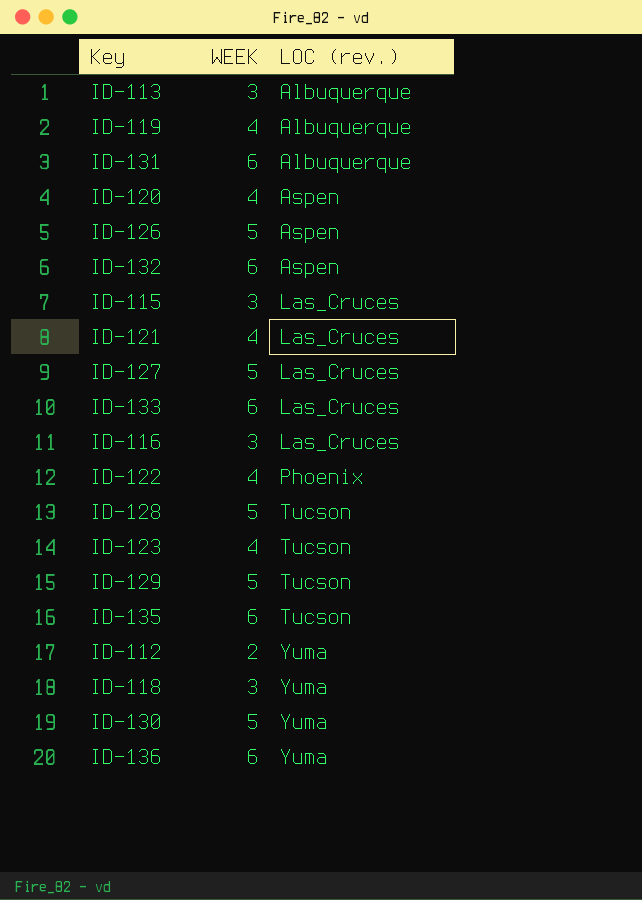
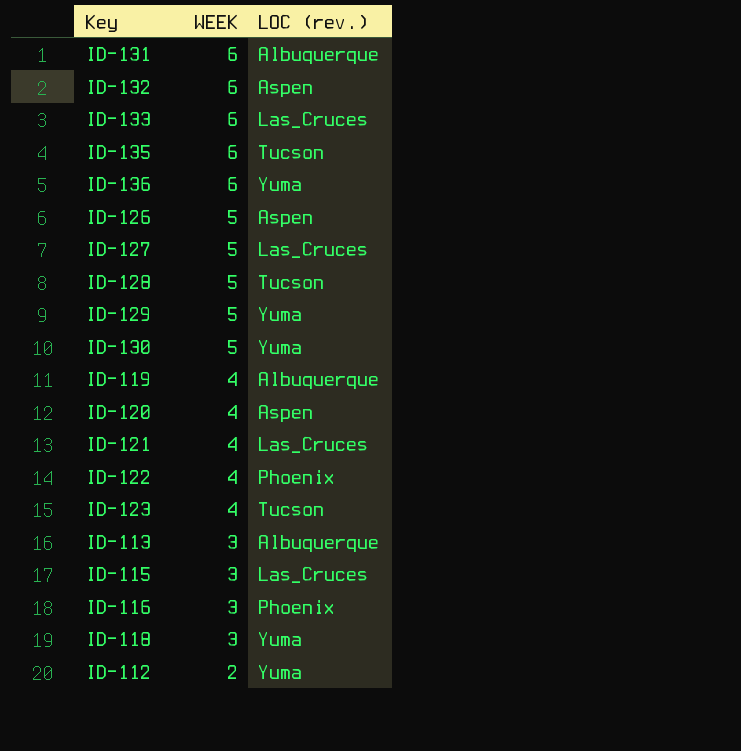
row order: LOC (rev.) ascending -> WEEK descending
ID-129 | LOC (rev.): Tucson -> Yuma
ID-116 | LOC (rev.): Las_Cruces -> Phoenix

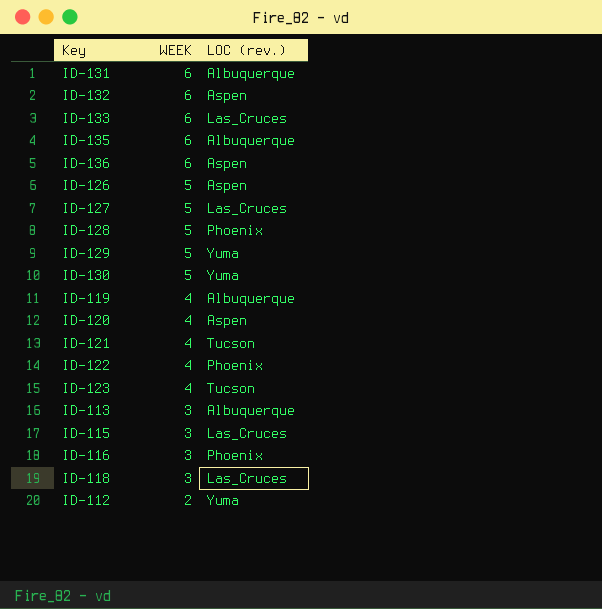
ID-135 | LOC (rev.): Tucson -> Albuquerque
ID-136 | LOC (rev.): Yuma -> Aspen
ID-128 | LOC (rev.): Tucson -> Phoenix
ID-121 | LOC (rev.): Las_Cruces -> Tucson
ID-118 | LOC (rev.): Yuma -> Las_Cruces

